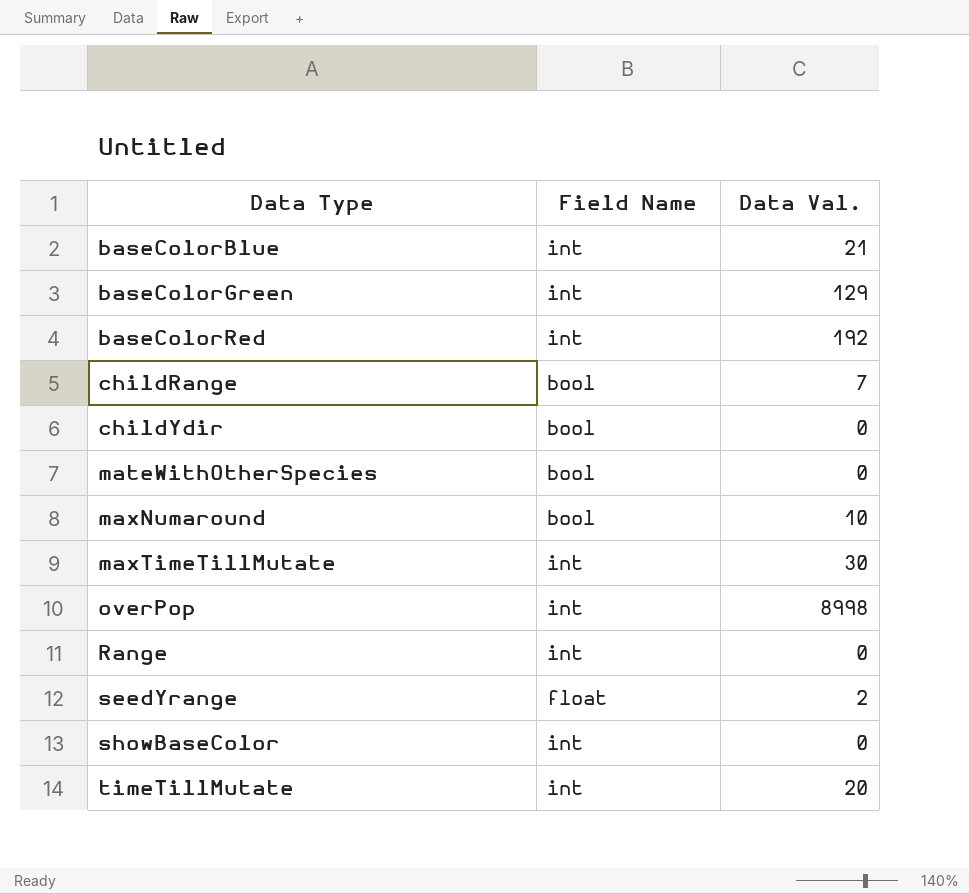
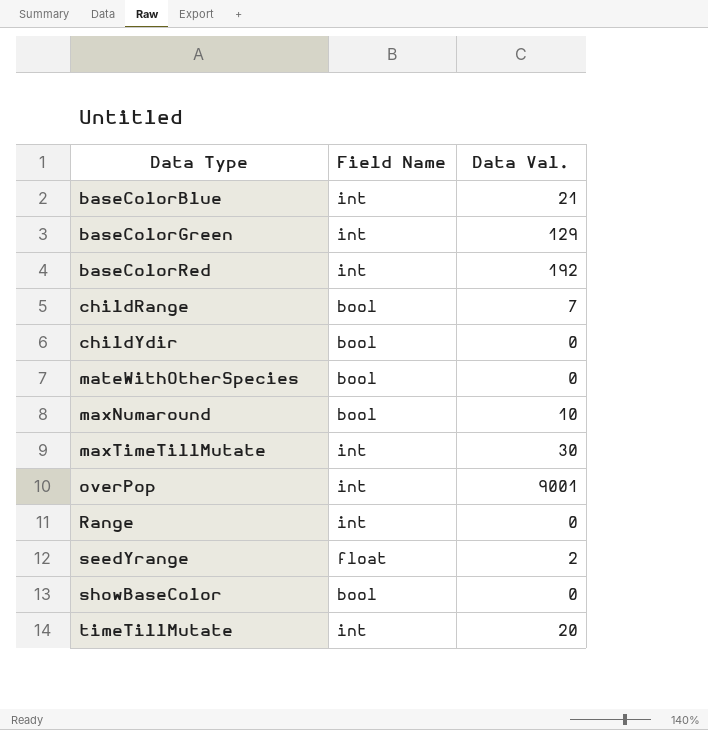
overPop | Data Val.: 8998 -> 9001
showBaseColor | Field Name: int -> bool

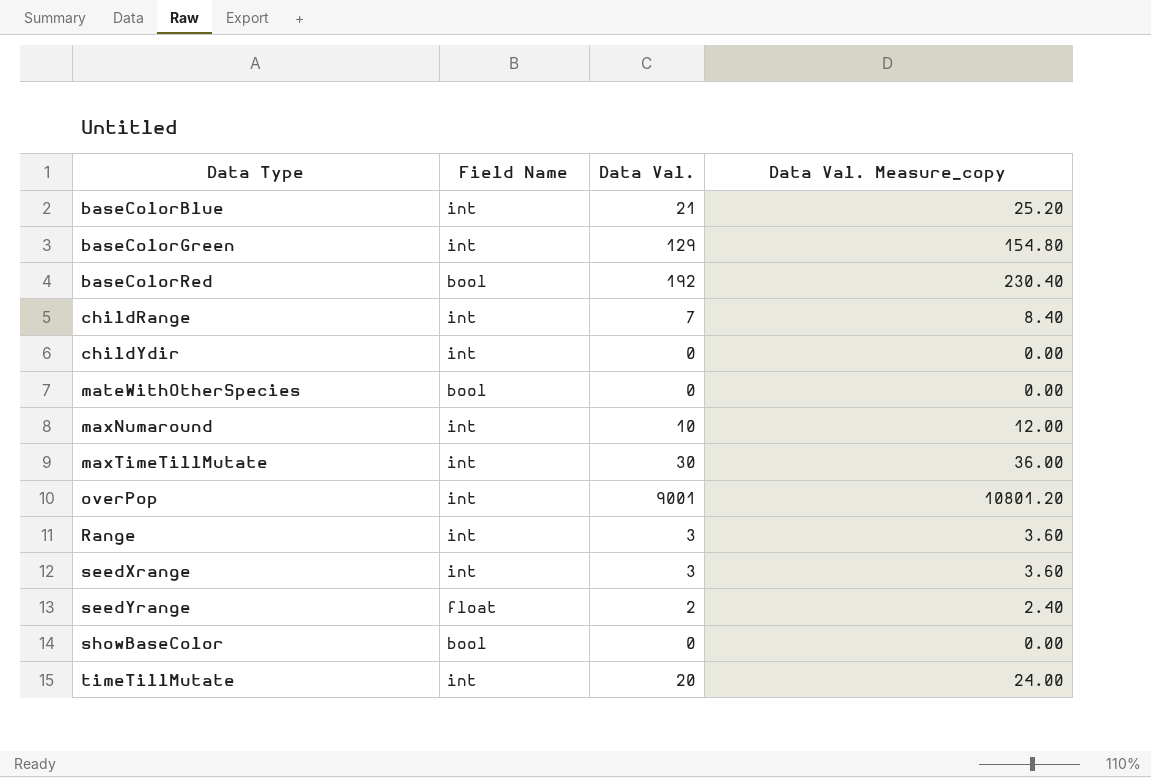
column Data Val. Measure_copy | formula: none -> [Data Val.] * 1.2
baseColorRed | Field Name: int -> bool
childRange | Field Name: bool -> int
childYdir | Field Name: bool -> int
maxNumaround | Field Name: bool -> int
Range | Data Val.: 0 -> 3
row seedXrange: none -> int | 3 | 3.60

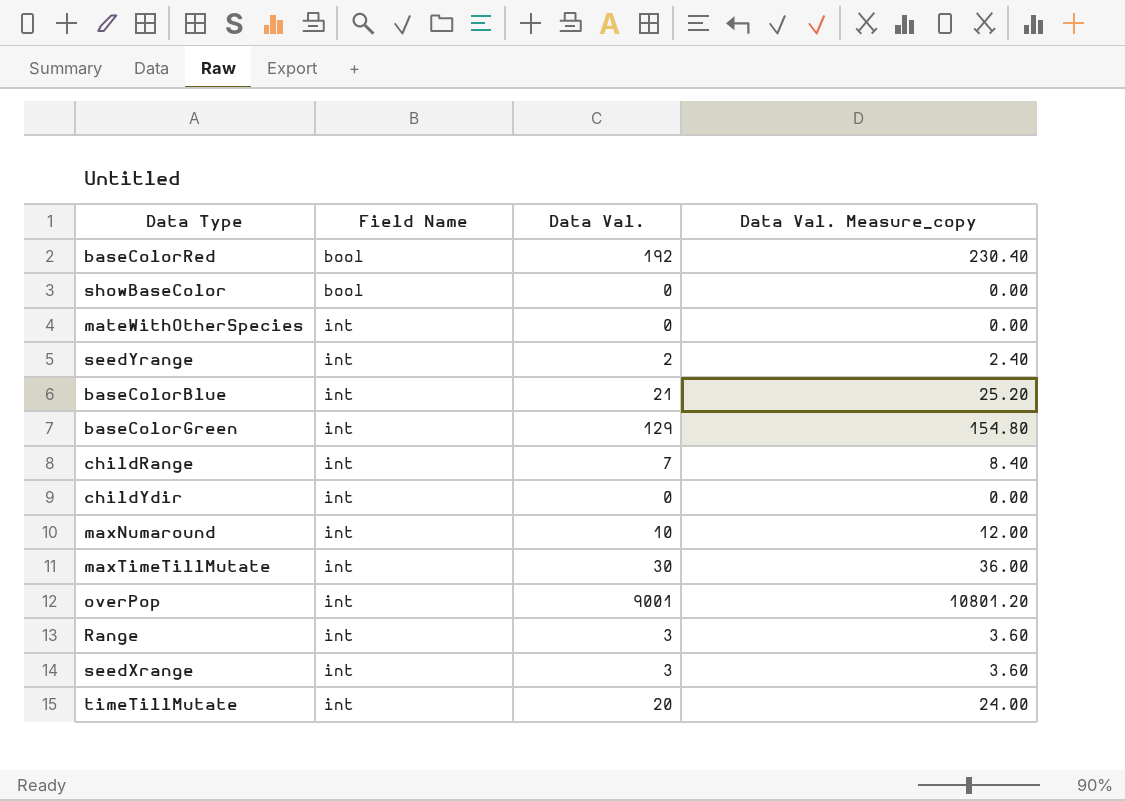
row order: Data Type ascending -> Field Name ascending
mateWithOtherSpecies | Field Name: bool -> int
seedYrange | Field Name: float -> int

